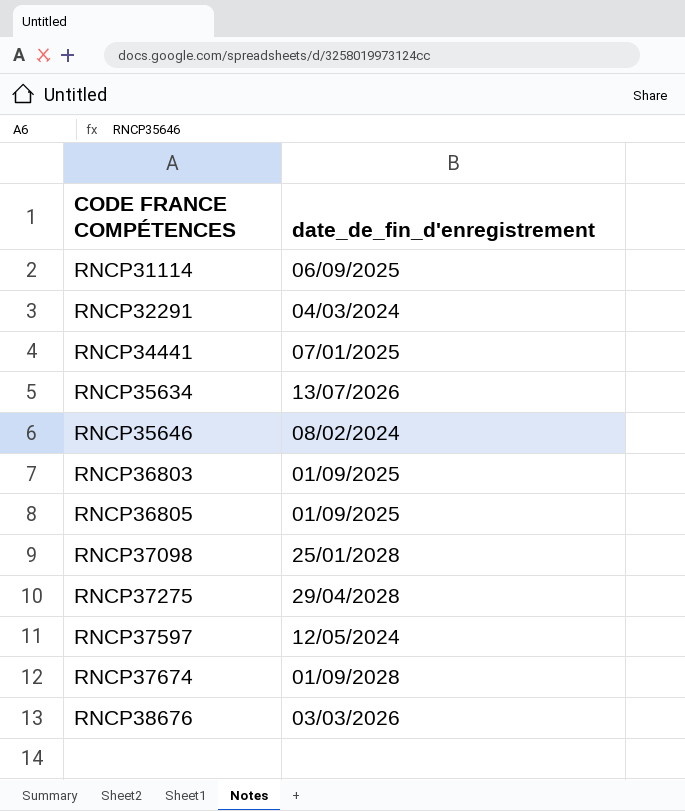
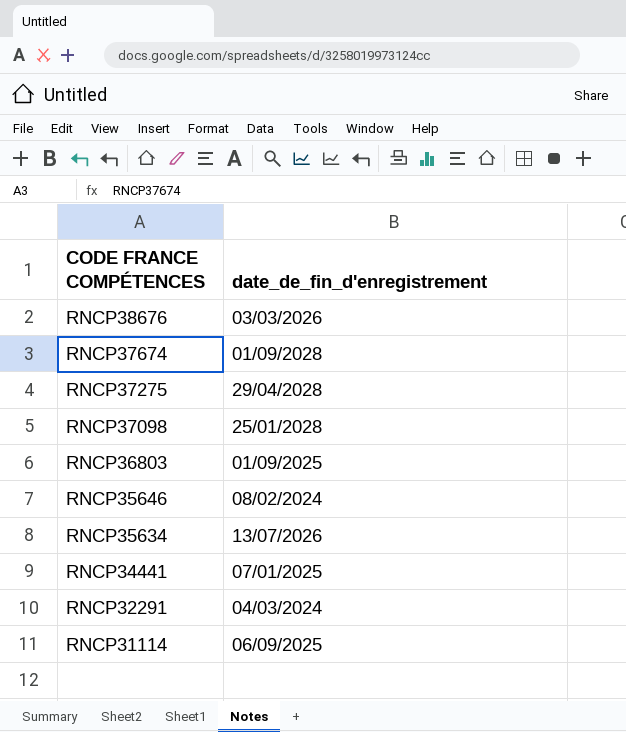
row order: CODE FRANCE COMPÉTENCES ascending -> CODE FRANCE COMPÉTENCES descending
row RNCP36805: 01/09/2025 -> none
row RNCP37597: 12/05/2024 -> none

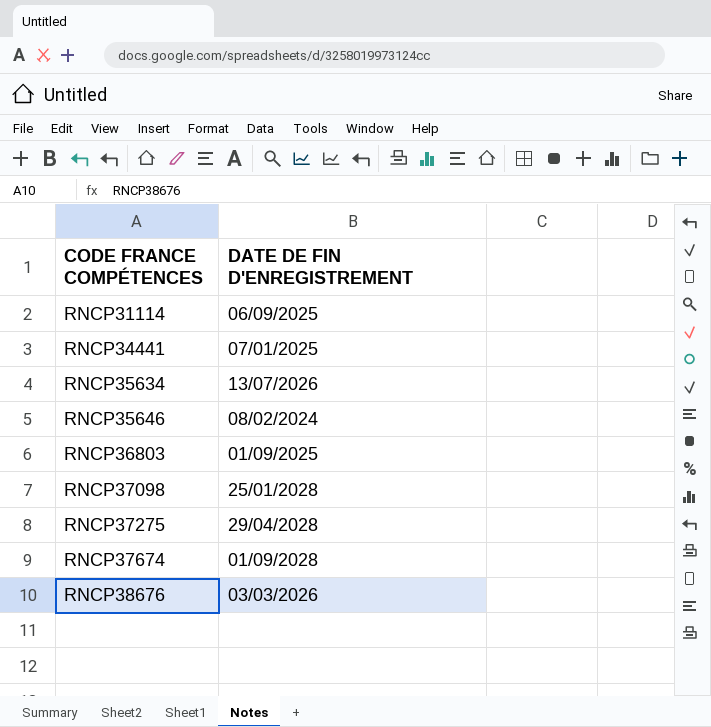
row order: CODE FRANCE COMPÉTENCES descending -> CODE FRANCE COMPÉTENCES ascending
column name: date_de_fin_d'enregistrement -> DATE DE FIN D'ENREGISTREMENT
row RNCP32291: 04/03/2024 -> none

